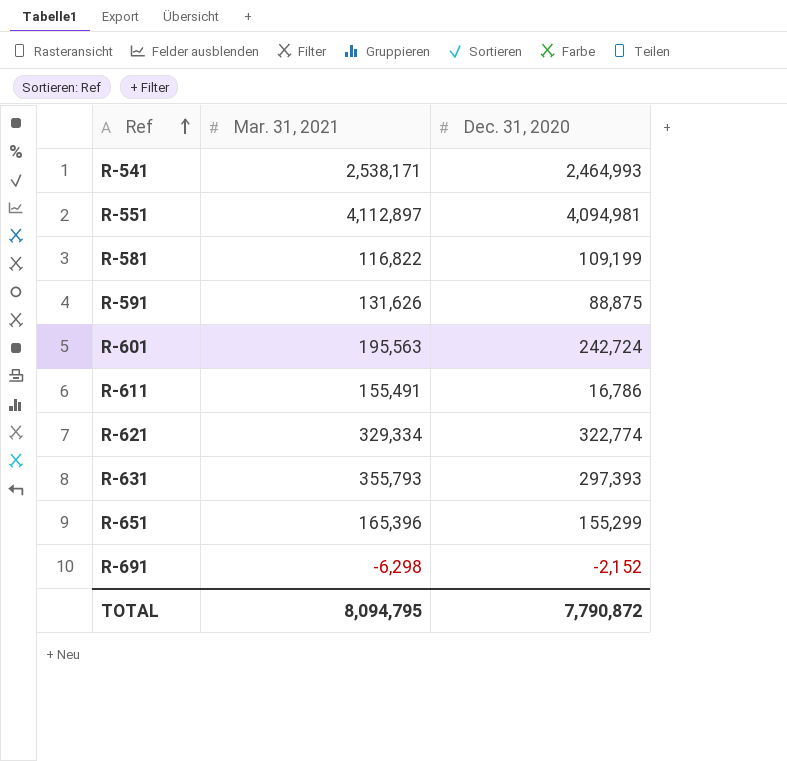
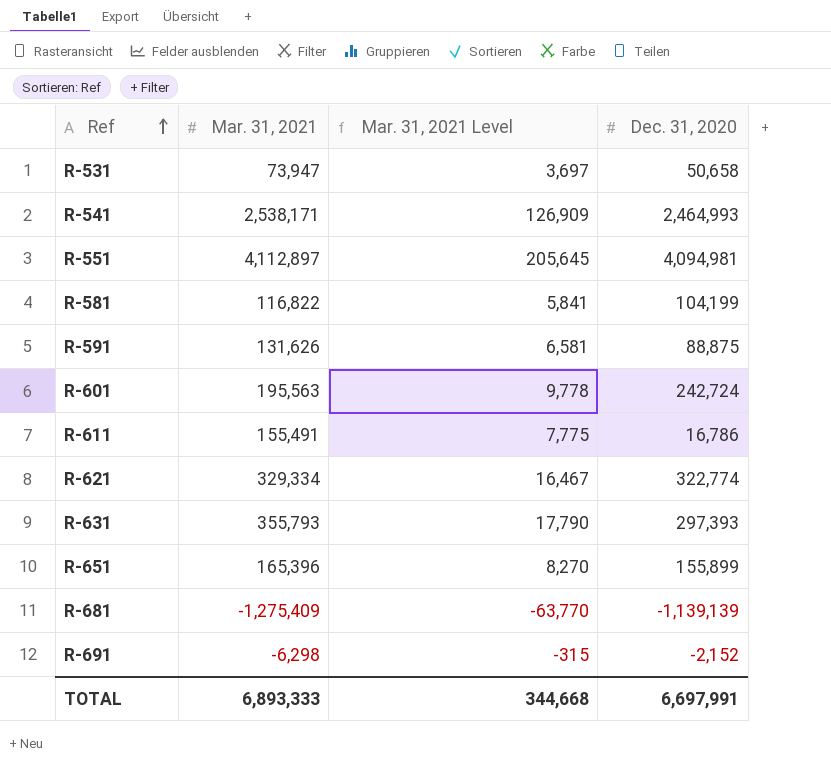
column Mar. 31, 2021 Level | formula: none -> [Mar. 31, 2021] * 0.05
row R-531: none -> 73,947 | 3,697 | 50,658
R-581 | Dec. 31, 2020: 109,199 -> 104,199
R-651 | Dec. 31, 2020: 155,299 -> 155,899
row R-681: none -> -1,275,409 | -63,770 | -1,139,139
TOTAL | Mar. 31, 2021: 8,094,795 -> 6,893,333
TOTAL | Dec. 31, 2020: 7,790,872 -> 6,697,991

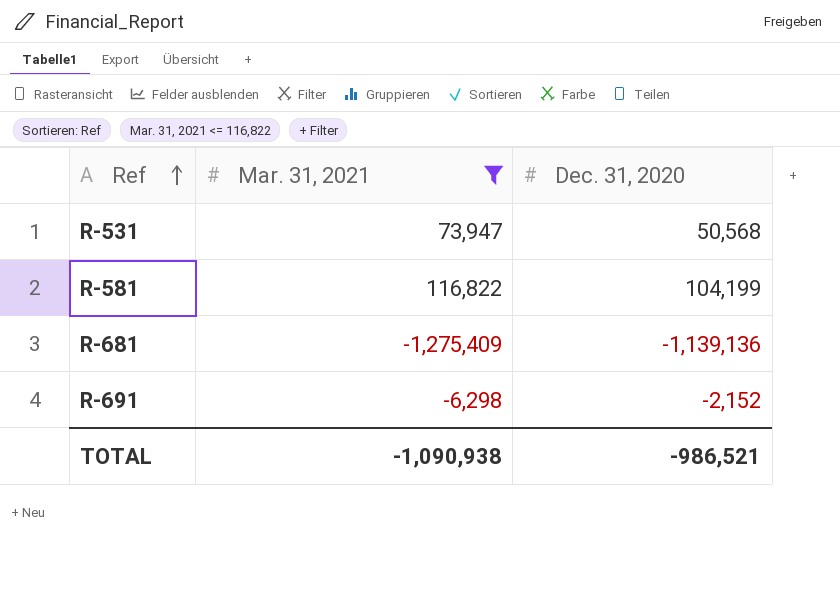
filter: none -> Mar. 31, 2021 <= 116,822
column Mar. 31, 2021 Level | formula: [Mar. 31, 2021] * 0.05 -> none
R-531 | Dec. 31, 2020: 50,658 -> 50,568
R-681 | Dec. 31, 2020: -1,139,139 -> -1,139,136
TOTAL | Mar. 31, 2021: 6,893,333 -> -1,090,938
TOTAL | Dec. 31, 2020: 6,697,991 -> -986,521

